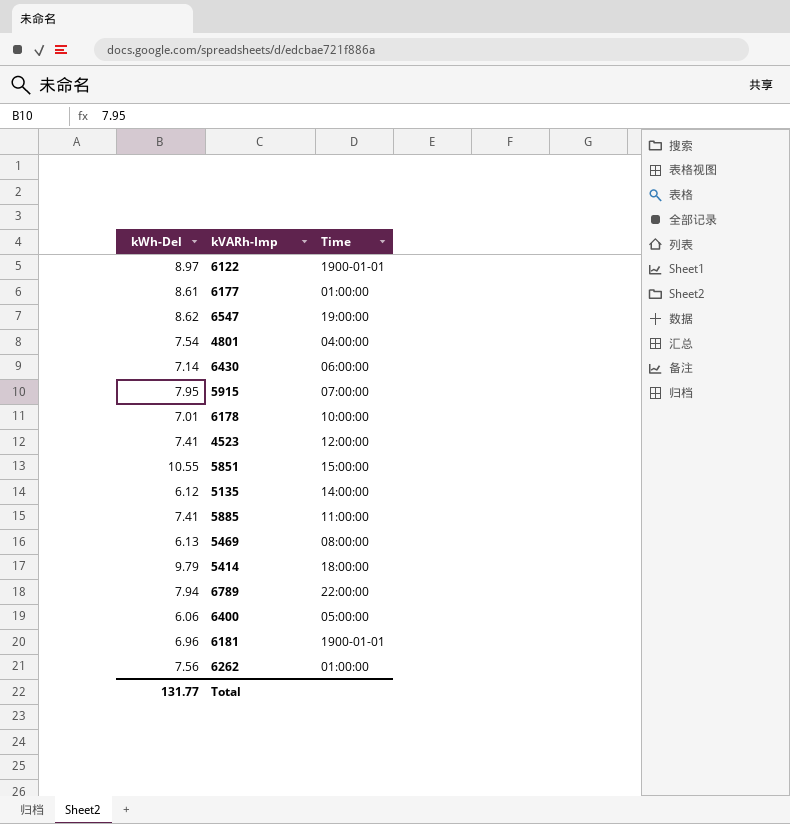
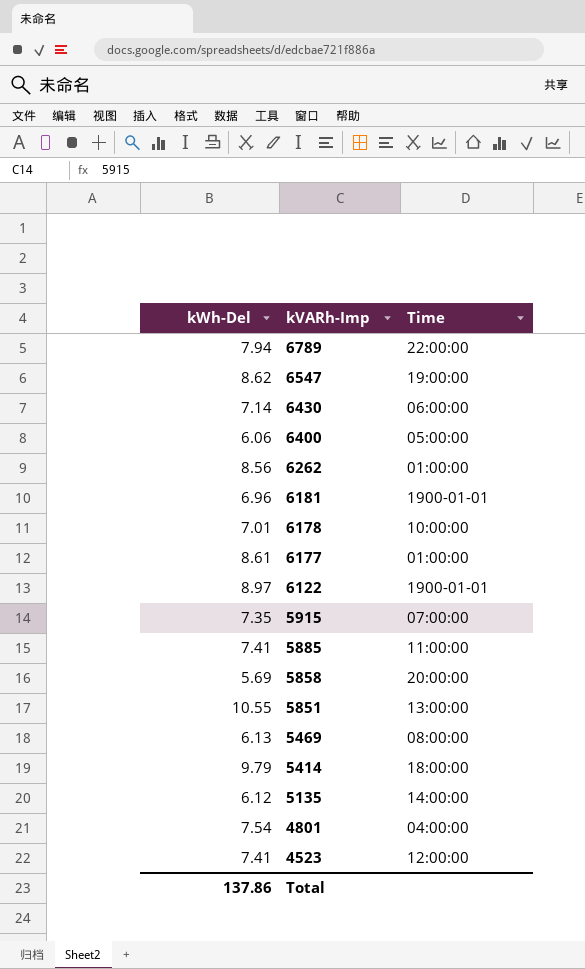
row order: none -> kVARh-Imp descending
6262 | kWh-Del: 7.56 -> 8.56
5915 | kWh-Del: 7.95 -> 7.35
row 5858: none -> 5.69 | 20:00:00
5851 | Time: 15:00:00 -> 13:00:00
Total | kWh-Del: 131.77 -> 137.86

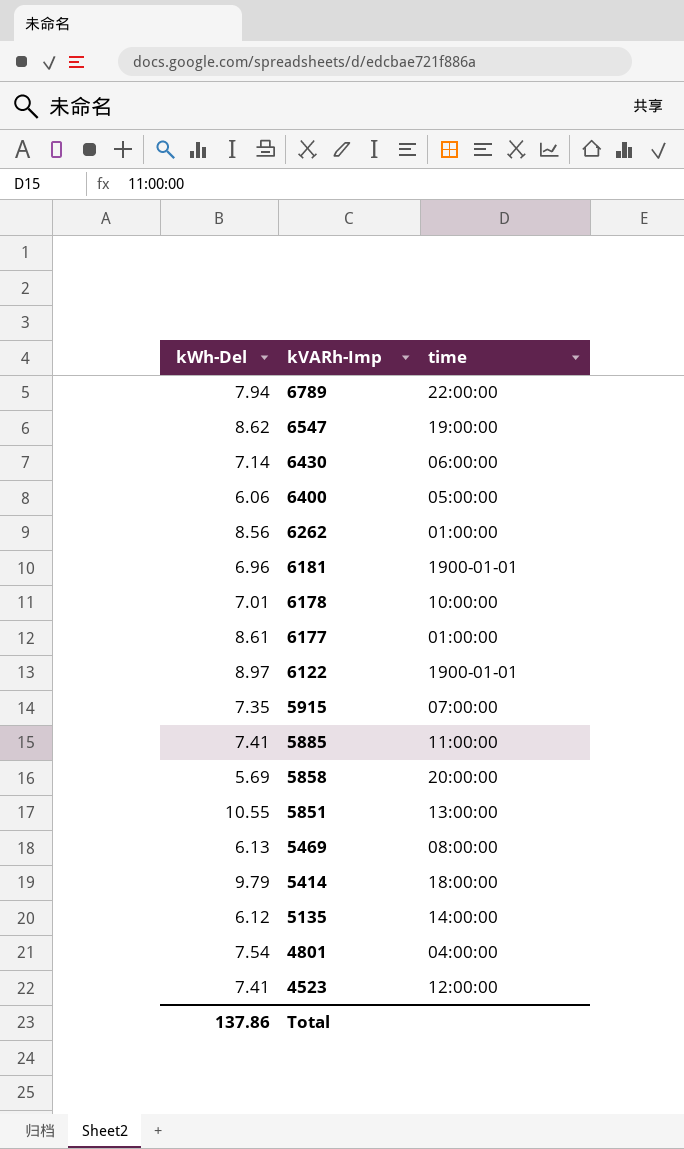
column name: Time -> time

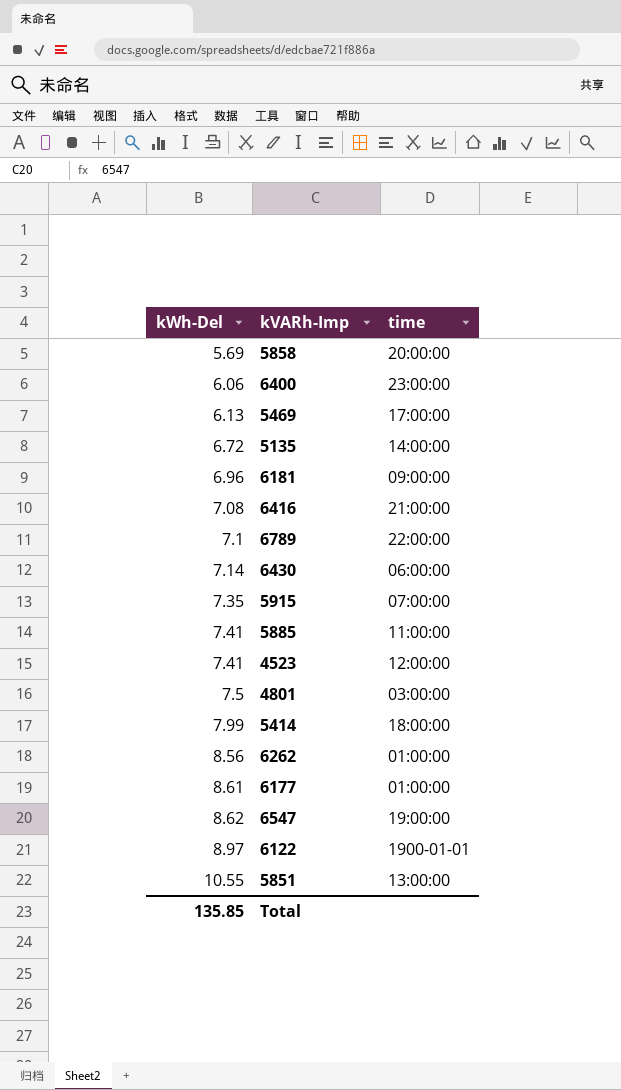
row order: kVARh-Imp descending -> kWh-Del ascending
row 6178: 7.01 | 10:00:00 -> none
6400 | time: 05:00:00 -> 23:00:00
5469 | time: 08:00:00 -> 17:00:00
5135 | kWh-Del: 6.12 -> 6.72
6181 | time: 1900-01-01 -> 09:00:00
row 6416: none -> 7.08 | 21:00:00
6789 | kWh-Del: 7.94 -> 7.1
4801 | kWh-Del: 7.54 -> 7.5
4801 | time: 04:00:00 -> 03:00:00
5414 | kWh-Del: 9.79 -> 7.99
Total | kWh-Del: 137.86 -> 135.85

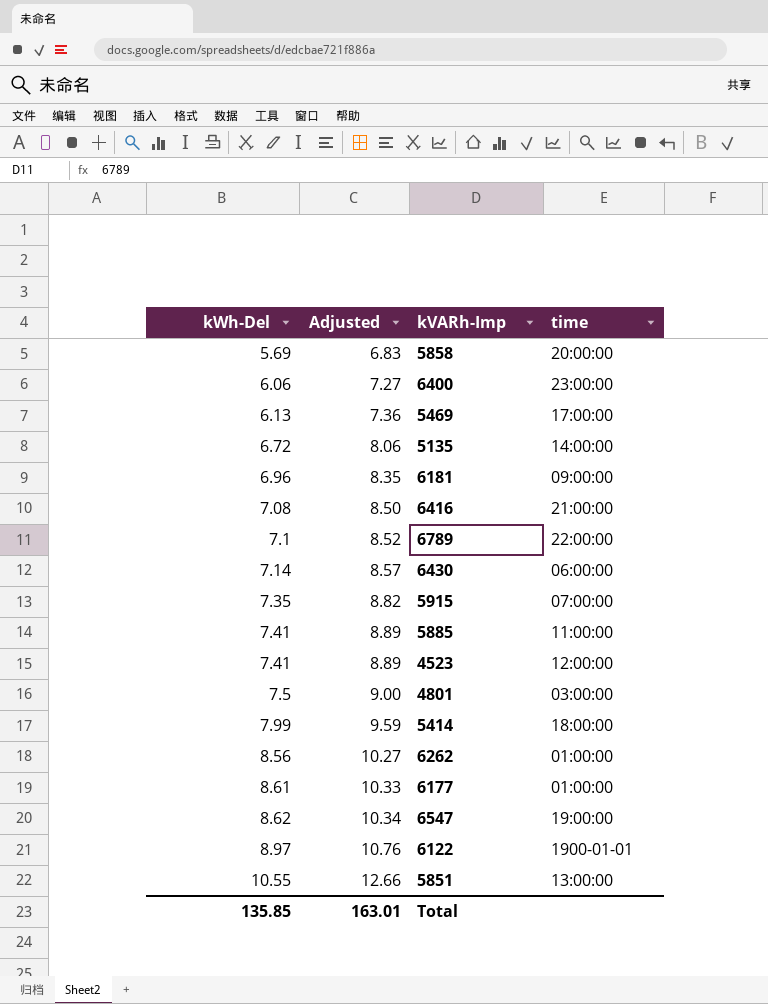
column Adjusted | formula: none -> [kWh-Del] * 1.2

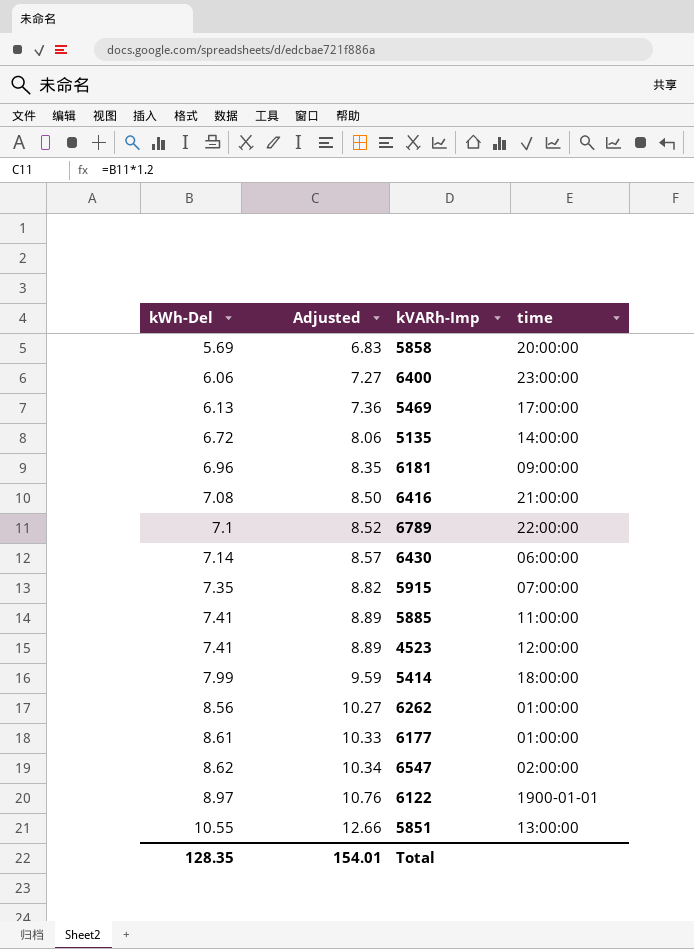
row 4801: 7.5 | 9.00 | 03:00:00 -> none
6547 | time: 19:00:00 -> 02:00:00
Total | kWh-Del: 135.85 -> 128.35
Total | Adjusted: 163.01 -> 154.01

